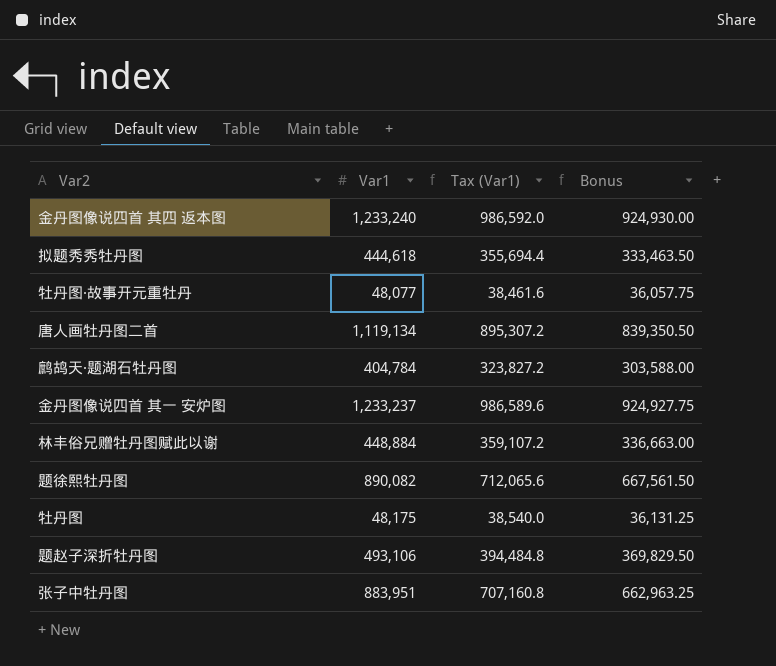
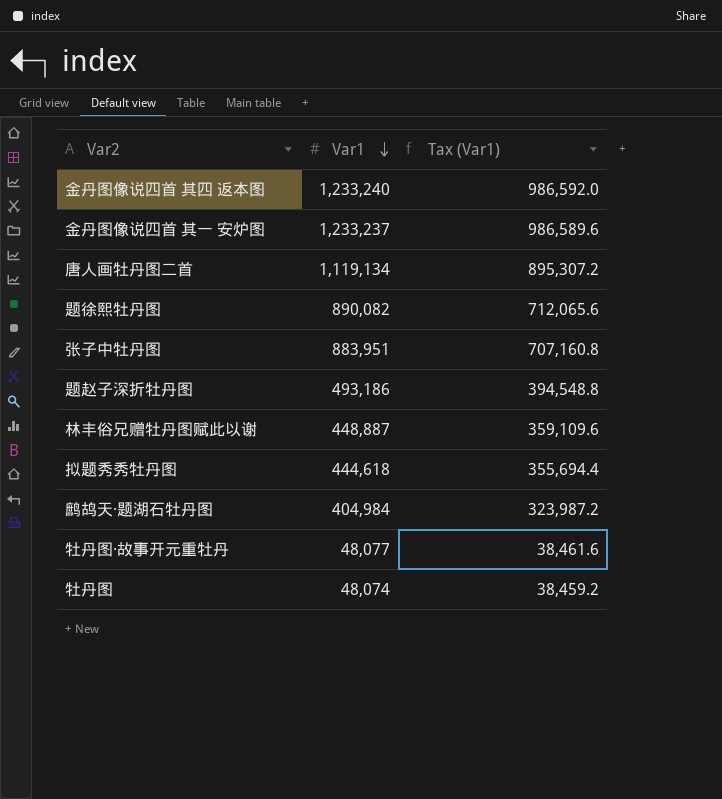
row order: none -> Var1 descending
column Bonus | formula: [Var1] * 0.75 -> none
题赵子深折牡丹图 | Var1: 493,106 -> 493,186
题赵子深折牡丹图 | Tax (Var1): 394,484.8 -> 394,548.8
林丰俗兄赠牡丹图赋此以谢 | Var1: 448,884 -> 448,887
林丰俗兄赠牡丹图赋此以谢 | Tax (Var1): 359,107.2 -> 359,109.6
鹧鸪天·题湖石牡丹图 | Var1: 404,784 -> 404,984
鹧鸪天·题湖石牡丹图 | Tax (Var1): 323,827.2 -> 323,987.2
牡丹图 | Var1: 48,175 -> 48,074
牡丹图 | Tax (Var1): 38,540.0 -> 38,459.2

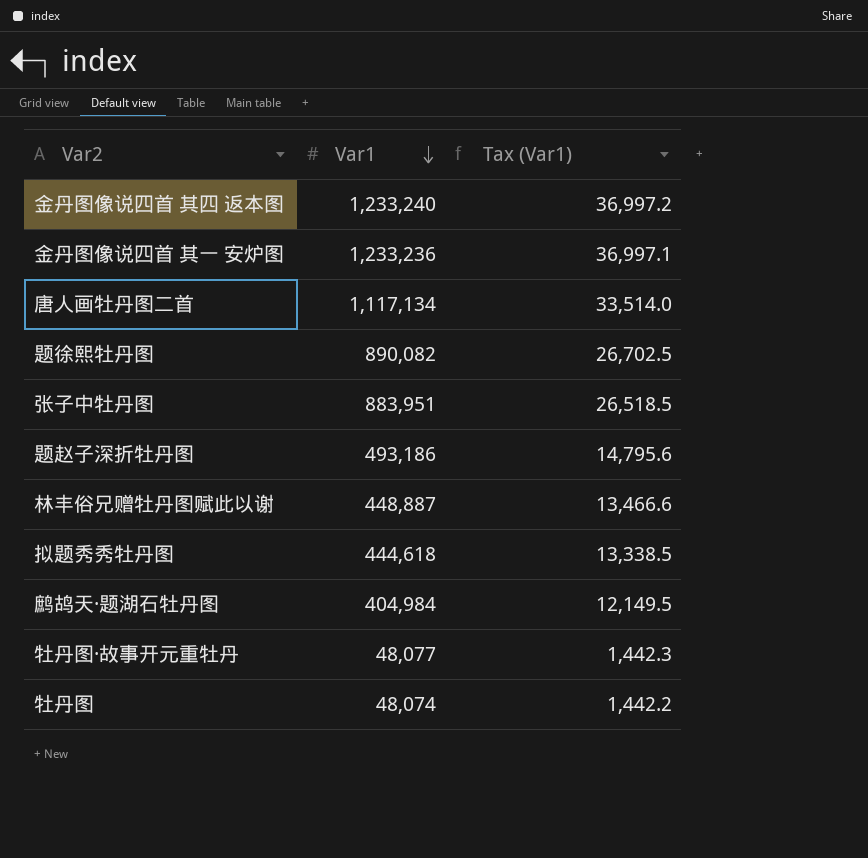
column Tax (Var1) | formula: [Var1] * 0.8 -> [Var1] * 0.03
金丹图像说四首 其一 安炉图 | Var1: 1,233,237 -> 1,233,236
唐人画牡丹图二首 | Var1: 1,119,134 -> 1,117,134

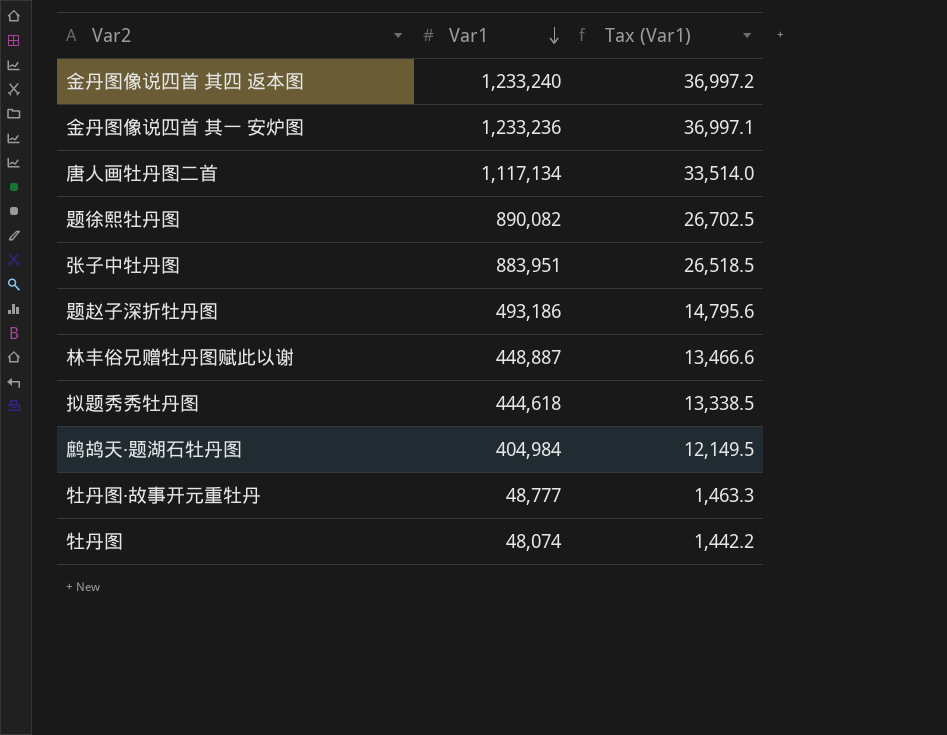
牡丹图·故事开元重牡丹 | Var1: 48,077 -> 48,777
牡丹图·故事开元重牡丹 | Tax (Var1): 1,442.3 -> 1,463.3

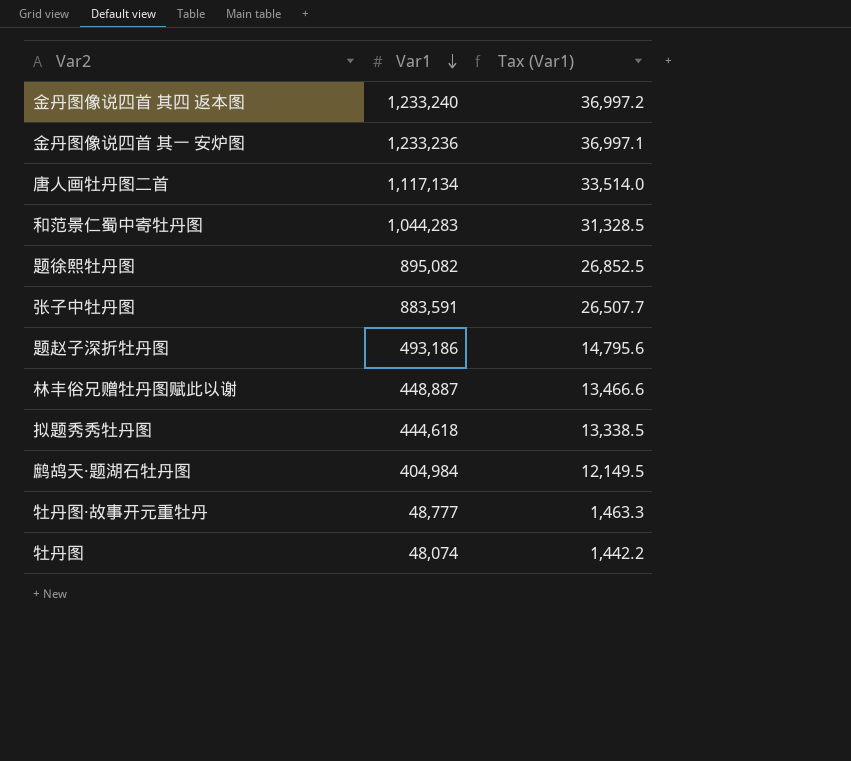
row 和范景仁蜀中寄牡丹图: none -> 1,044,283 | 31,328.5
题徐熙牡丹图 | Var1: 890,082 -> 895,082
题徐熙牡丹图 | Tax (Var1): 26,702.5 -> 26,852.5
张子中牡丹图 | Var1: 883,951 -> 883,591
张子中牡丹图 | Tax (Var1): 26,518.5 -> 26,507.7

